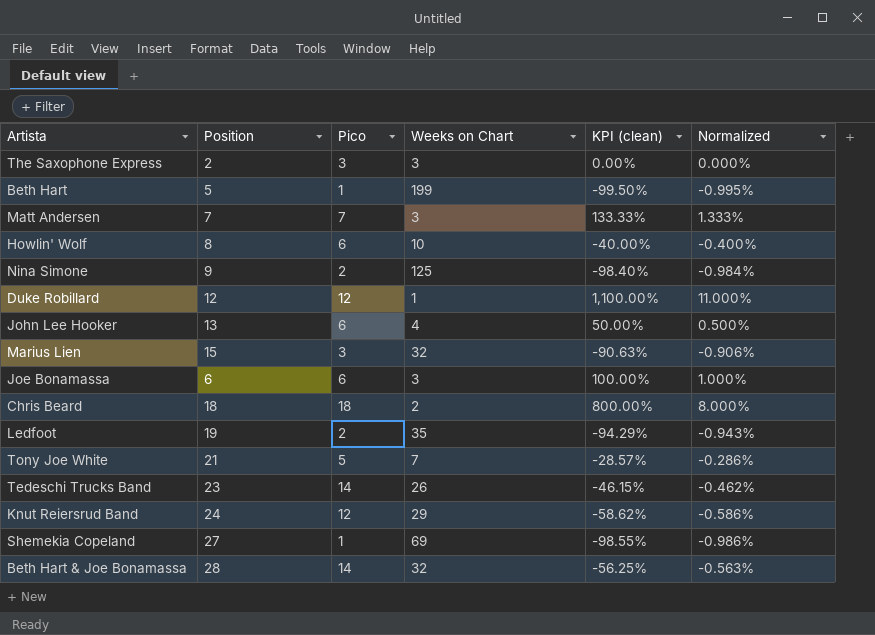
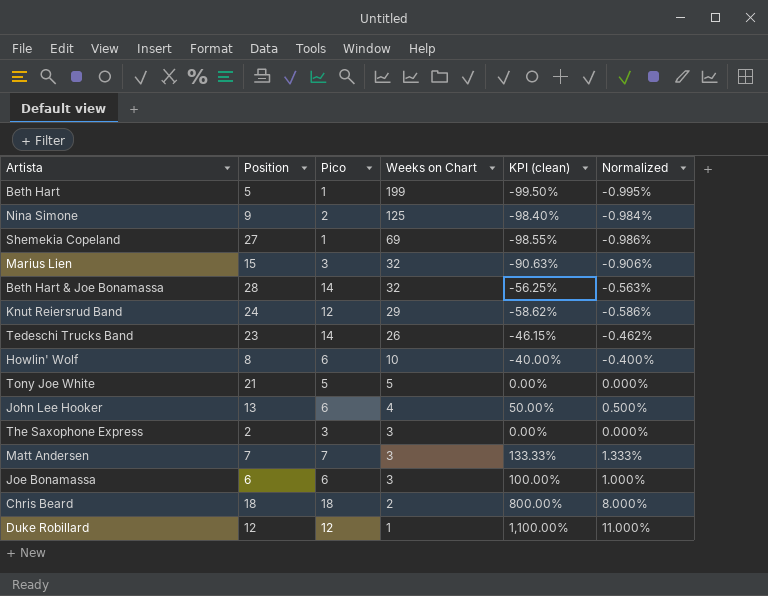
row order: none -> Weeks on Chart descending
row Ledfoot: 19 | 2 | 35 | -94.29% | -0.943% -> none
Tony Joe White | Weeks on Chart: 7 -> 5
Tony Joe White | KPI (clean): -28.57% -> 0.00%
Tony Joe White | Normalized: -0.286% -> 0.000%

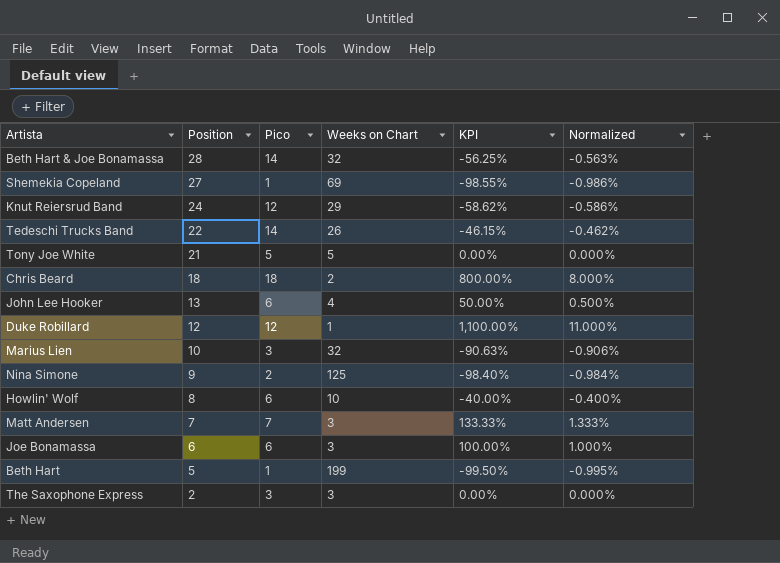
row order: Weeks on Chart descending -> Position descending
column name: KPI (clean) -> KPI
Tedeschi Trucks Band | Position: 23 -> 22
Marius Lien | Position: 15 -> 10

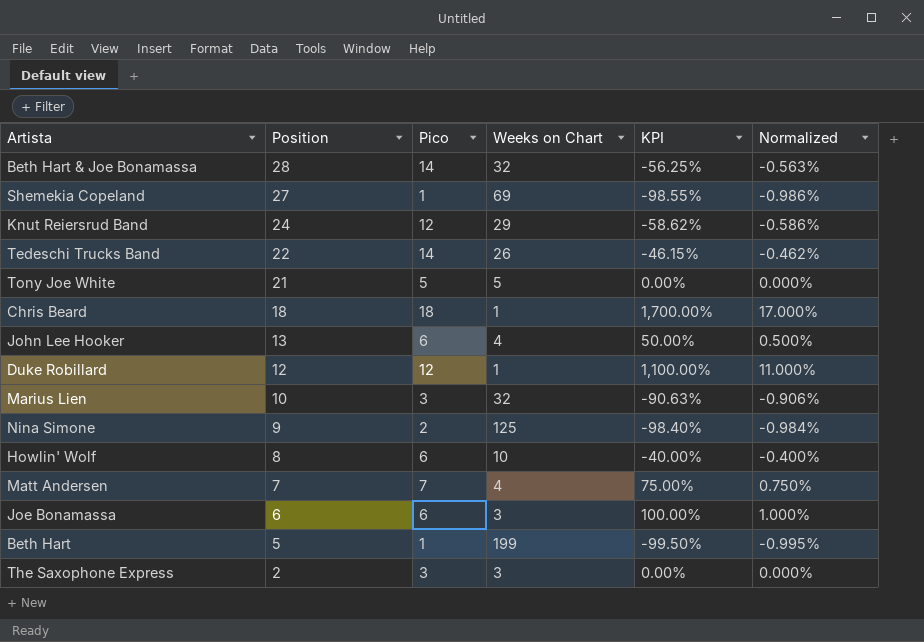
Chris Beard | Weeks on Chart: 2 -> 1
Chris Beard | KPI: 800.00% -> 1,700.00%
Chris Beard | Normalized: 8.000% -> 17.000%
Matt Andersen | Weeks on Chart: 3 -> 4
Matt Andersen | KPI: 133.33% -> 75.00%
Matt Andersen | Normalized: 1.333% -> 0.750%

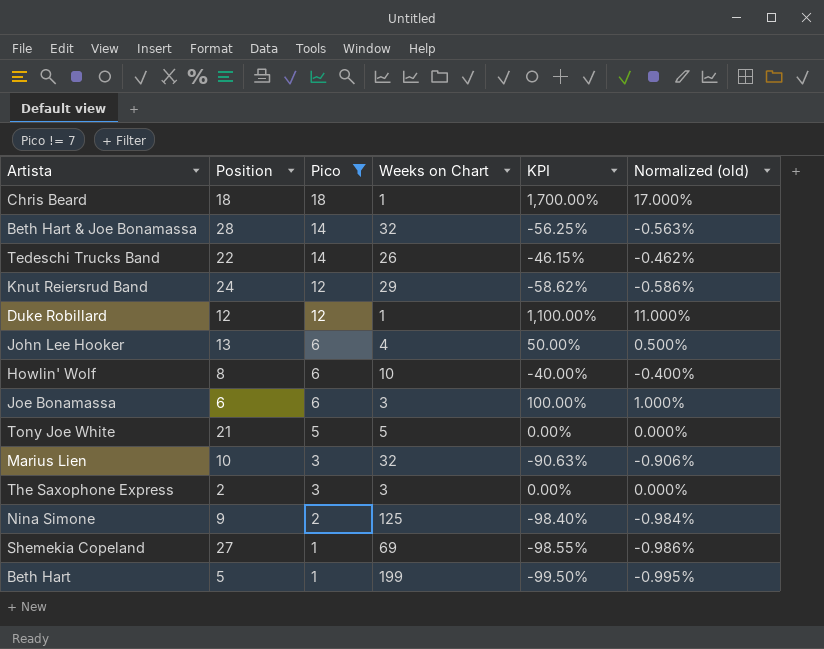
filter: none -> Pico != 7
row order: Position descending -> Pico descending
column name: Normalized -> Normalized (old)

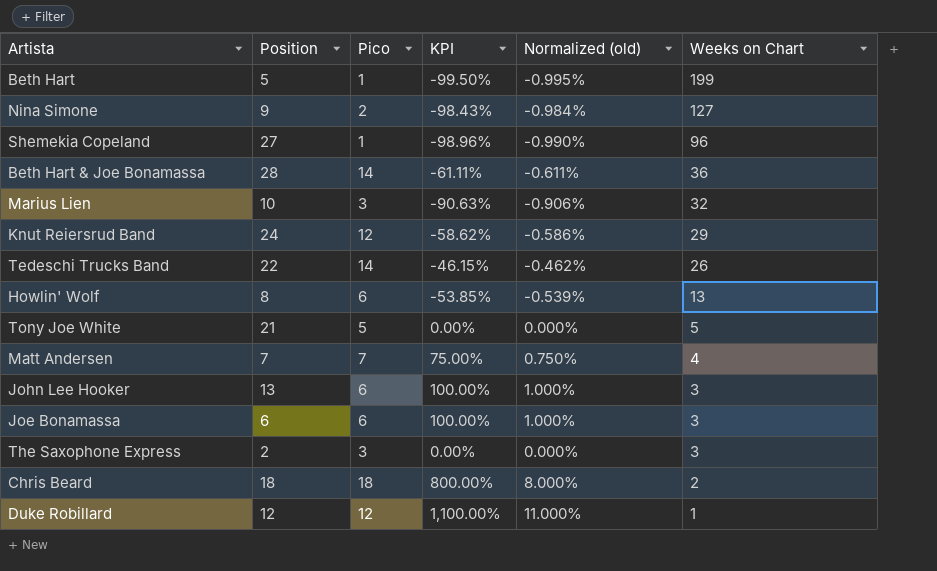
filter: Pico != 7 -> none
row order: Pico descending -> Weeks on Chart descending
column Weeks on Chart | position: 4 -> 6
Nina Simone | KPI: -98.40% -> -98.43%
Nina Simone | Weeks on Chart: 125 -> 127
Shemekia Copeland | KPI: -98.55% -> -98.96%
Shemekia Copeland | Normalized (old): -0.986% -> -0.990%
Shemekia Copeland | Weeks on Chart: 69 -> 96
Beth Hart & Joe Bonamassa | KPI: -56.25% -> -61.11%
Beth Hart & Joe Bonamassa | Normalized (old): -0.563% -> -0.611%
Beth Hart & Joe Bonamassa | Weeks on Chart: 32 -> 36
Howlin' Wolf | KPI: -40.00% -> -53.85%
Howlin' Wolf | Normalized (old): -0.400% -> -0.539%
Howlin' Wolf | Weeks on Chart: 10 -> 13
John Lee Hooker | KPI: 50.00% -> 100.00%
John Lee Hooker | Normalized (old): 0.500% -> 1.000%
John Lee Hooker | Weeks on Chart: 4 -> 3
Chris Beard | KPI: 1,700.00% -> 800.00%
Chris Beard | Normalized (old): 17.000% -> 8.000%
Chris Beard | Weeks on Chart: 1 -> 2

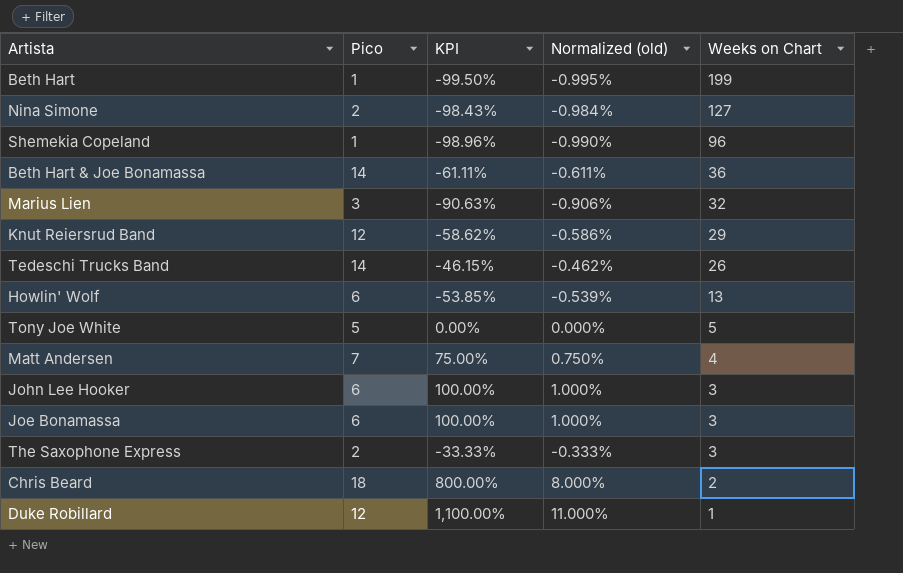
column Position | position: 2 -> none
The Saxophone Express | Pico: 3 -> 2
The Saxophone Express | KPI: 0.00% -> -33.33%
The Saxophone Express | Normalized (old): 0.000% -> -0.333%

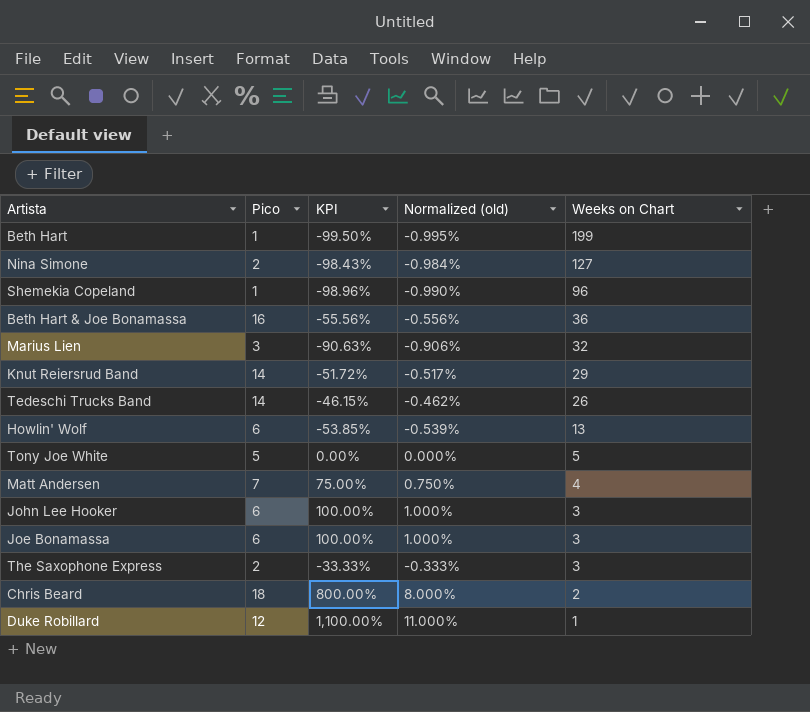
Beth Hart & Joe Bonamassa | Pico: 14 -> 16
Beth Hart & Joe Bonamassa | KPI: -61.11% -> -55.56%
Beth Hart & Joe Bonamassa | Normalized (old): -0.611% -> -0.556%
Knut Reiersrud Band | Pico: 12 -> 14
Knut Reiersrud Band | KPI: -58.62% -> -51.72%
Knut Reiersrud Band | Normalized (old): -0.586% -> -0.517%

